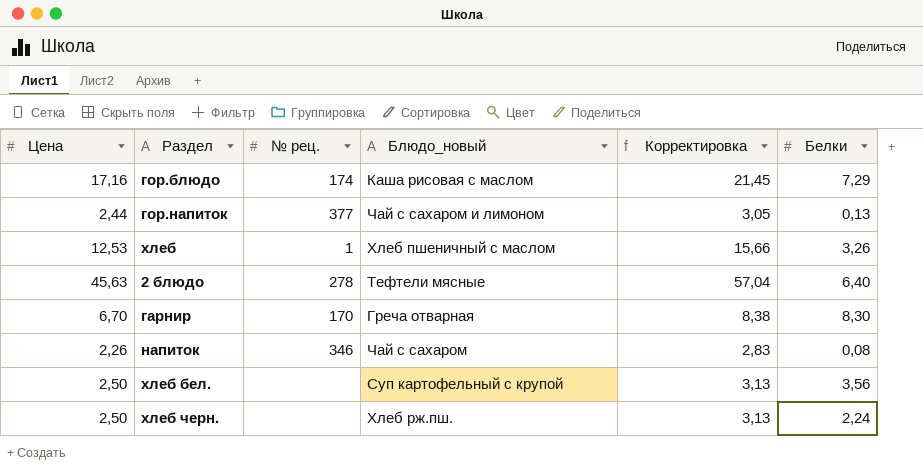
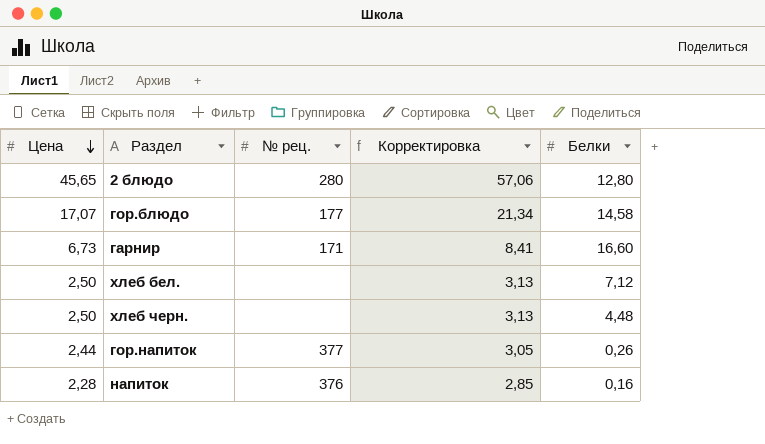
row order: none -> Цена descending
column Блюдо_новый | position: 4 -> none
row хлеб: 12,53 | 1 | Хлеб пшеничный с маслом | 15,66 | 3,26 -> none
2 блюдо | Цена: 45,63 -> 45,65
2 блюдо | № рец.: 278 -> 280
2 блюдо | Корректировка: 57,04 -> 57,06
2 блюдо | Белки: 6,40 -> 12,80
гор.блюдо | Цена: 17,16 -> 17,07
гор.блюдо | № рец.: 174 -> 177
гор.блюдо | Корректировка: 21,45 -> 21,34
гор.блюдо | Белки: 7,29 -> 14,58
гарнир | Цена: 6,70 -> 6,73
гарнир | № рец.: 170 -> 171
гарнир | Корректировка: 8,38 -> 8,41
гарнир | Белки: 8,30 -> 16,60
хлеб бел. | Белки: 3,56 -> 7,12
хлеб черн. | Белки: 2,24 -> 4,48
гор.напиток | Белки: 0,13 -> 0,26
напиток | Цена: 2,26 -> 2,28
напиток | № рец.: 346 -> 376
напиток | Корректировка: 2,83 -> 2,85
напиток | Белки: 0,08 -> 0,16

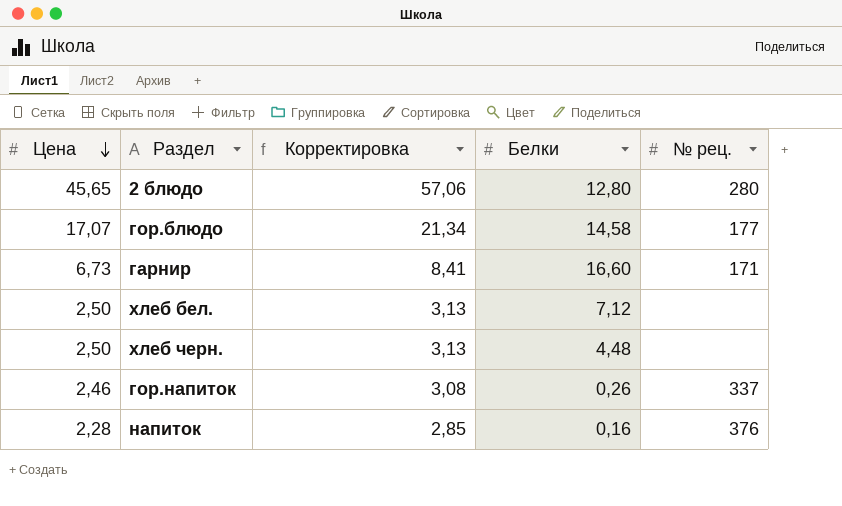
column № рец. | position: 3 -> 5
гор.напиток | Цена: 2,44 -> 2,46
гор.напиток | Корректировка: 3,05 -> 3,08
гор.напиток | № рец.: 377 -> 337

